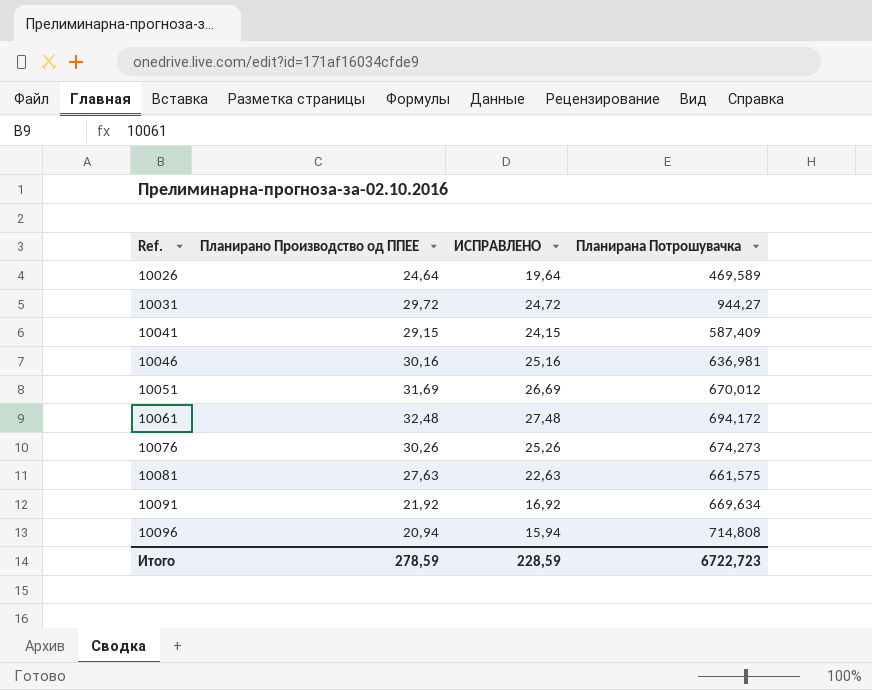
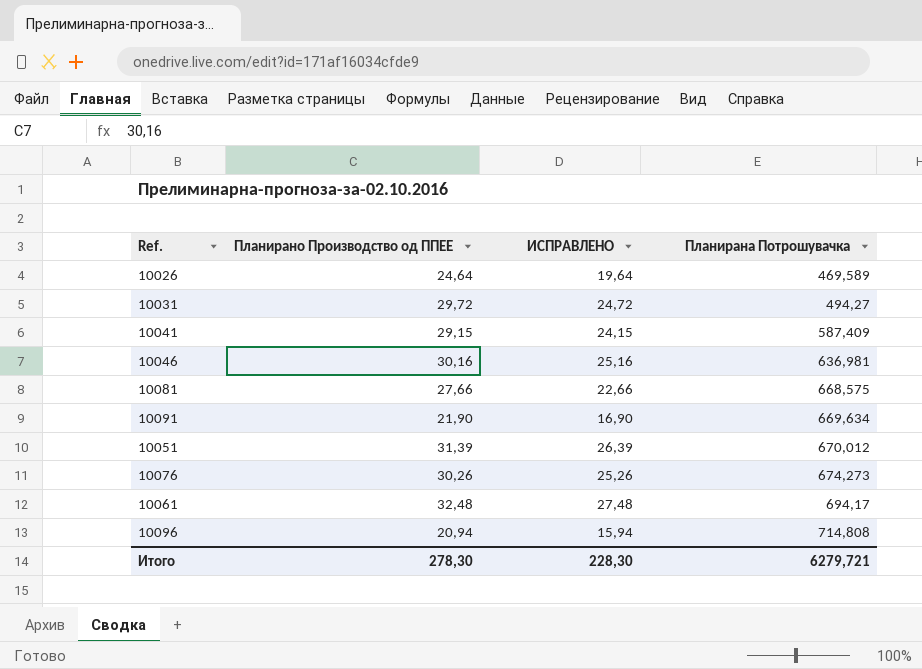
row order: Ref. ascending -> Планирана Потрошувачка ascending
10031 | Планирана Потрошувачка: 944,27 -> 494,27
10081 | Планирано Производство од ППЕЕ: 27,63 -> 27,66
10081 | ИСПРАВЛЕНО: 22,63 -> 22,66
10081 | Планирана Потрошувачка: 661,575 -> 668,575
10091 | Планирано Производство од ППЕЕ: 21,92 -> 21,90
10091 | ИСПРАВЛЕНО: 16,92 -> 16,90
10051 | Планирано Производство од ППЕЕ: 31,69 -> 31,39
10051 | ИСПРАВЛЕНО: 26,69 -> 26,39
10061 | Планирана Потрошувачка: 694,172 -> 694,17
Итого | Планирано Производство од ППЕЕ: 278,59 -> 278,30
Итого | ИСПРАВЛЕНО: 228,59 -> 228,30
Итого | Планирана Потрошувачка: 6722,723 -> 6279,721

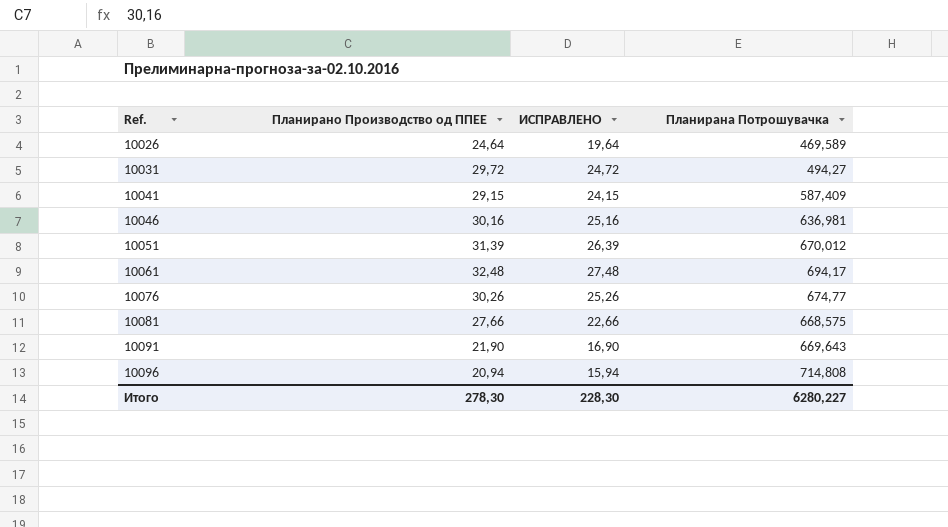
row order: Планирана Потрошувачка ascending -> Ref. ascending
10076 | Планирана Потрошувачка: 674,273 -> 674,77
10091 | Планирана Потрошувачка: 669,634 -> 669,643
Итого | Планирана Потрошувачка: 6279,721 -> 6280,227

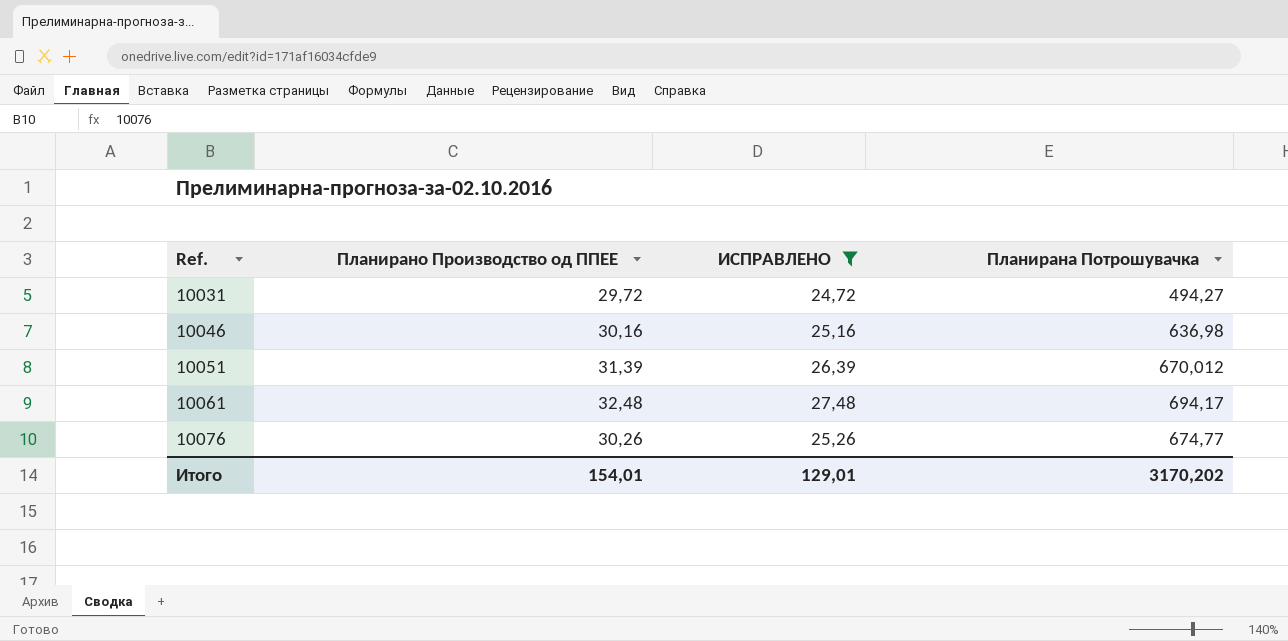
filter: none -> ИСПРАВЛЕНО >= 24,72
10046 | Планирана Потрошувачка: 636,981 -> 636,98
Итого | Планирано Производство од ППЕЕ: 278,30 -> 154,01
Итого | ИСПРАВЛЕНО: 228,30 -> 129,01
Итого | Планирана Потрошувачка: 6280,227 -> 3170,202

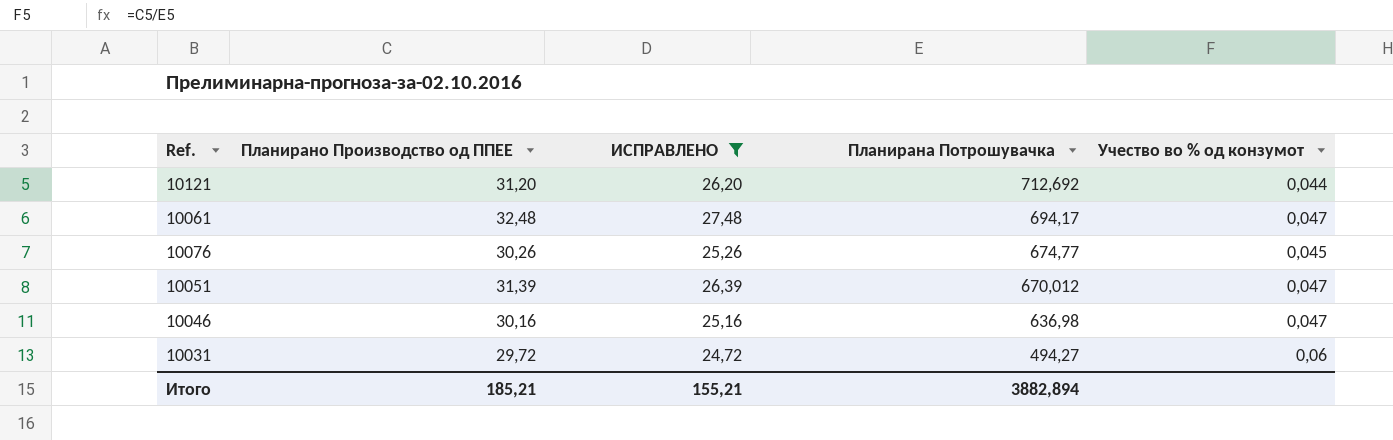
row order: Ref. ascending -> Планирана Потрошувачка descending
column Учество во % од конзумот | formula: none -> [Планирано Производство од ППЕЕ] / [Планирана Потрошувачка]
row 10121: none -> 31,20 | 26,20 | 712,692 | 0,044
Итого | Планирано Производство од ППЕЕ: 154,01 -> 185,21
Итого | ИСПРАВЛЕНО: 129,01 -> 155,21
Итого | Планирана Потрошувачка: 3170,202 -> 3882,894

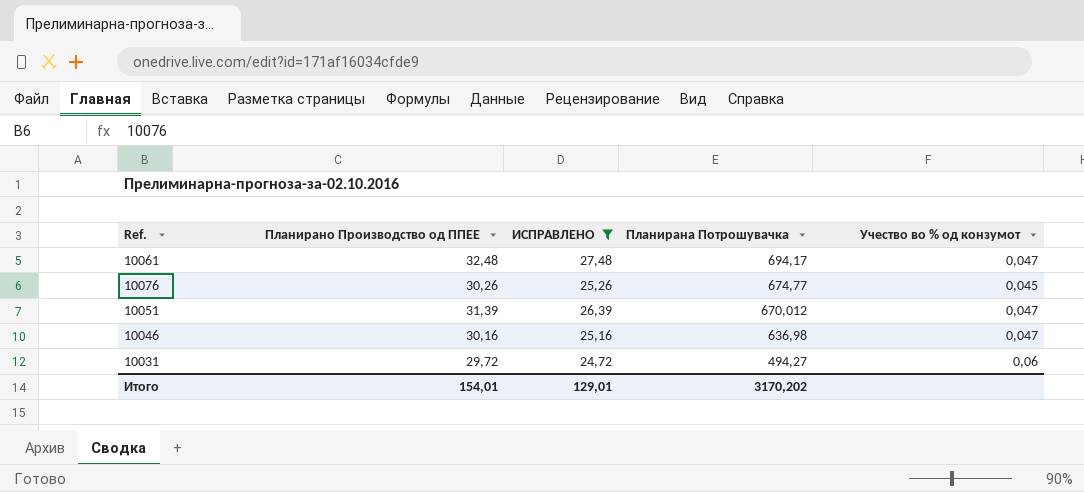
row 10121: 31,20 | 26,20 | 712,692 | 0,044 -> none
Итого | Планирано Производство од ППЕЕ: 185,21 -> 154,01
Итого | ИСПРАВЛЕНО: 155,21 -> 129,01
Итого | Планирана Потрошувачка: 3882,894 -> 3170,202

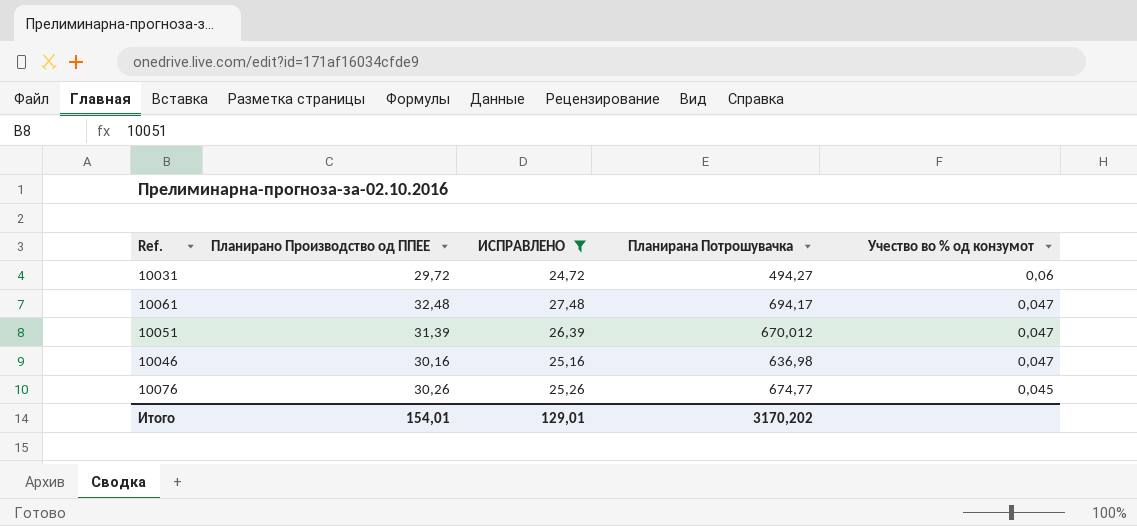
row order: Планирана Потрошувачка descending -> Учество во % од конзумот descending

